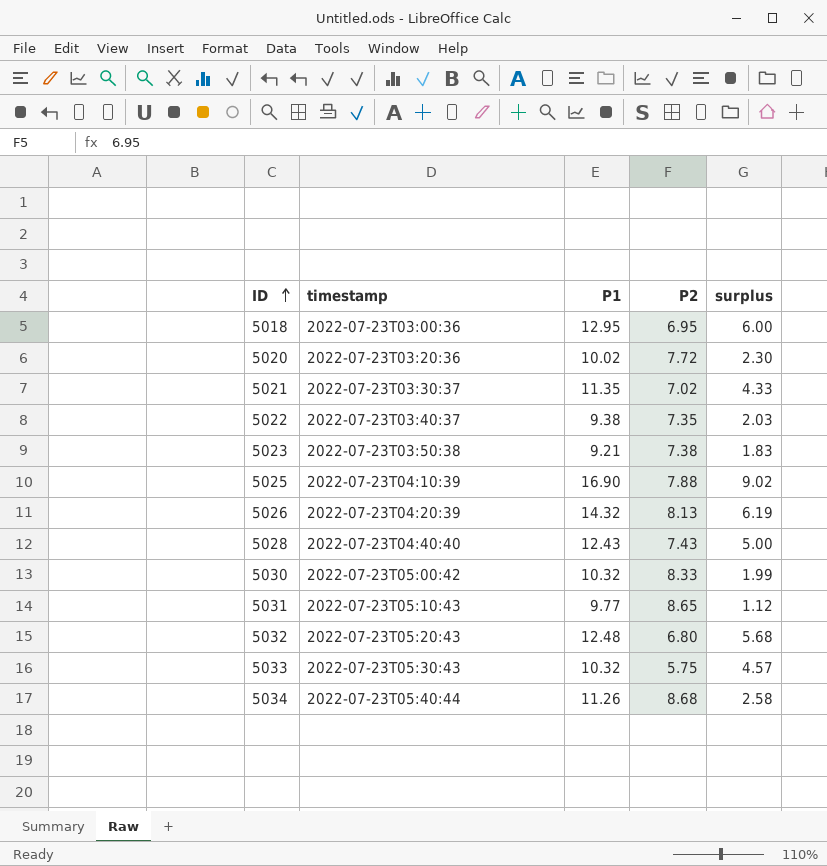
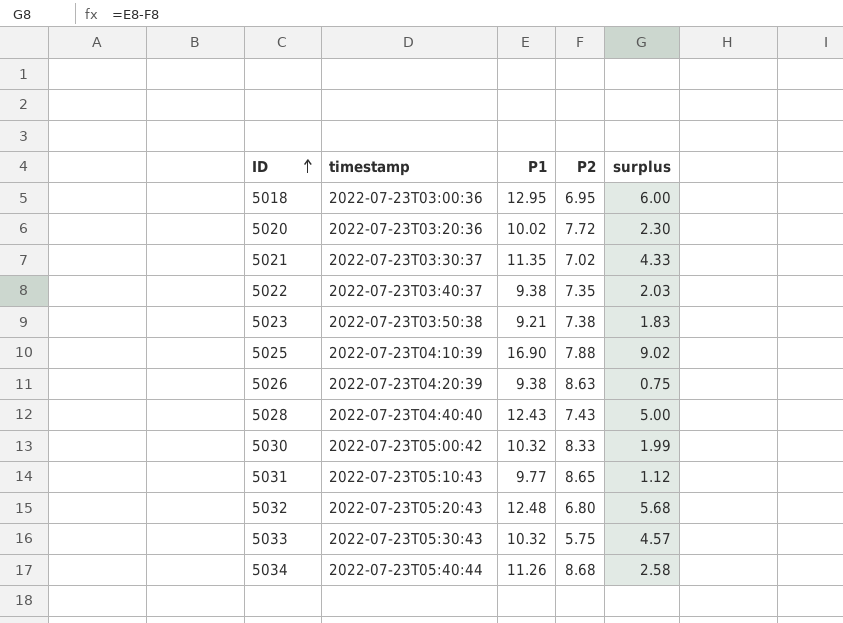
5026 | P1: 14.32 -> 9.38
5026 | P2: 8.13 -> 8.63
5026 | surplus: 6.19 -> 0.75

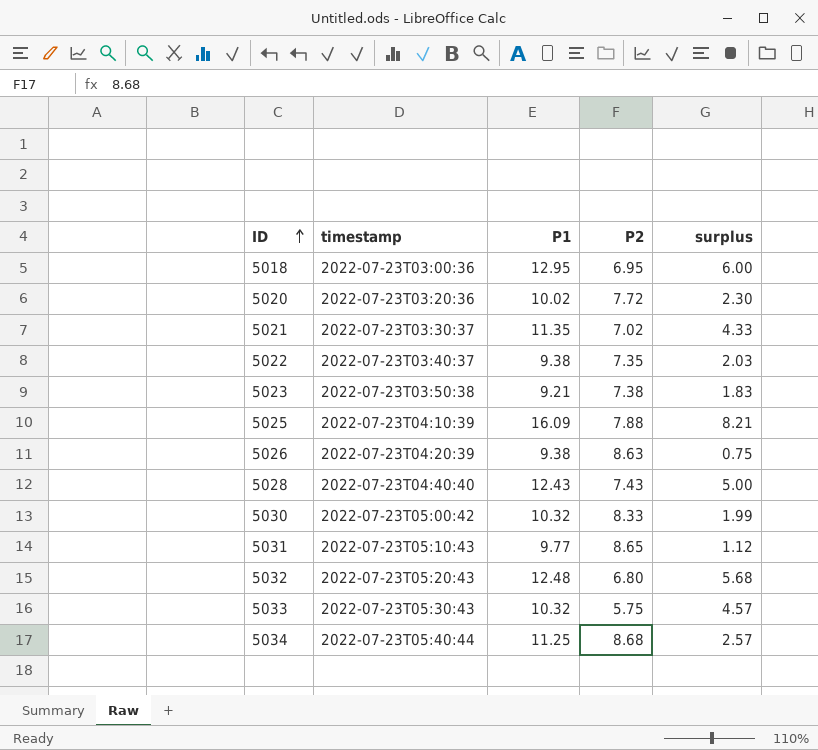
5025 | P1: 16.90 -> 16.09
5025 | surplus: 9.02 -> 8.21
5034 | P1: 11.26 -> 11.25
5034 | surplus: 2.58 -> 2.57

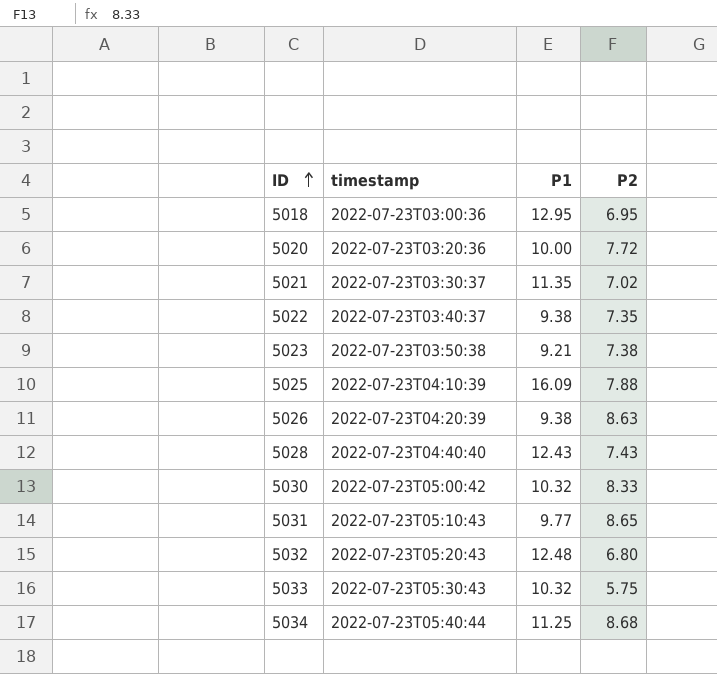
column surplus | formula: [P1] - [P2] -> none
5020 | P1: 10.02 -> 10.00

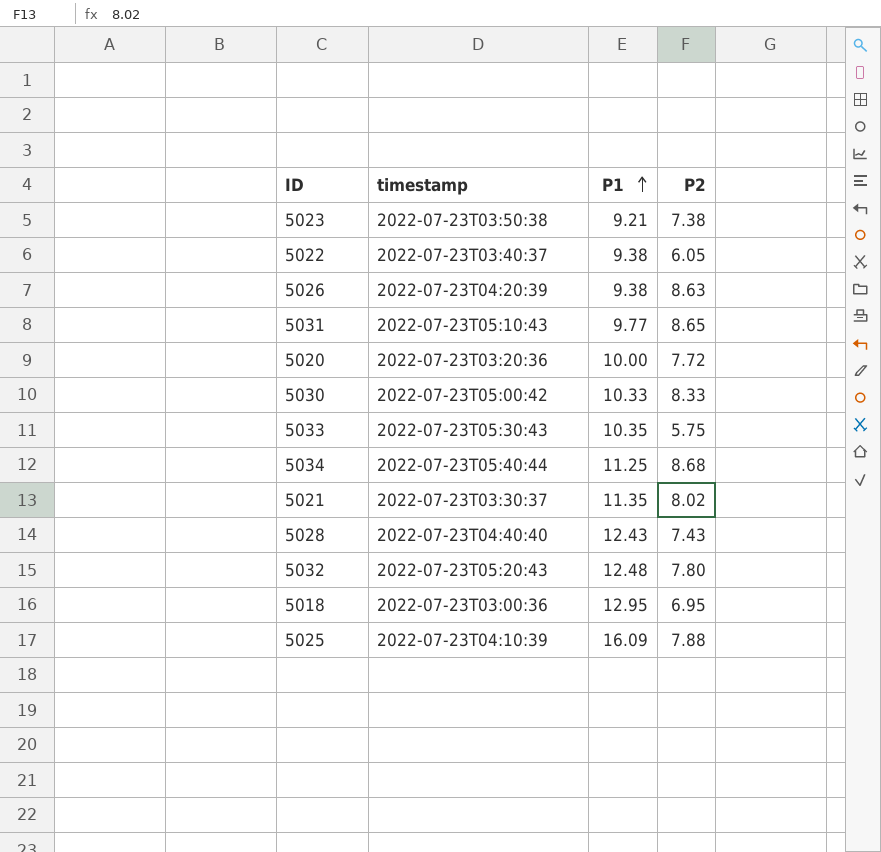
row order: ID ascending -> P1 ascending
5022 | P2: 7.35 -> 6.05
5030 | P1: 10.32 -> 10.33
5033 | P1: 10.32 -> 10.35
5021 | P2: 7.02 -> 8.02
5032 | P2: 6.80 -> 7.80

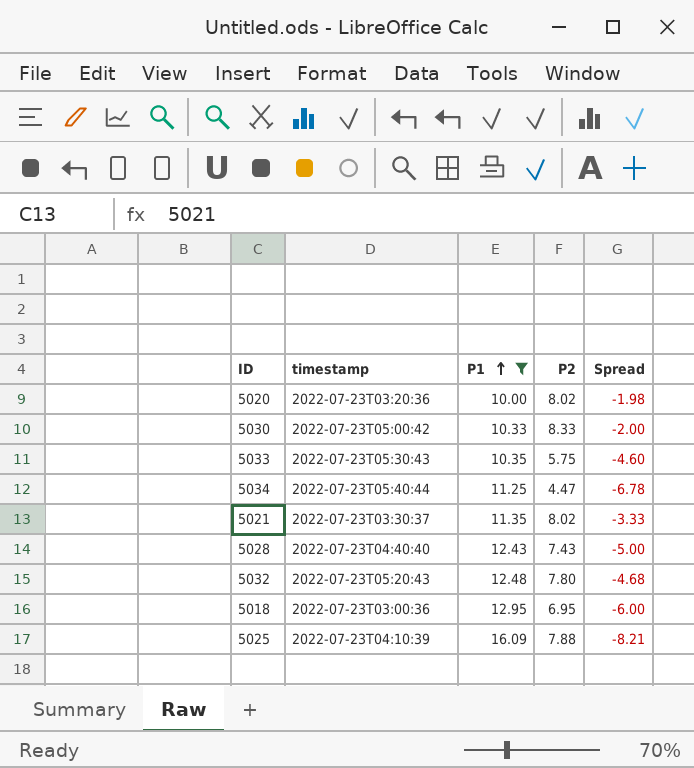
filter: none -> P1 >= 10.00
column Spread | formula: none -> [P2] - [P1]
5020 | P2: 7.72 -> 8.02
5034 | P2: 8.68 -> 4.47

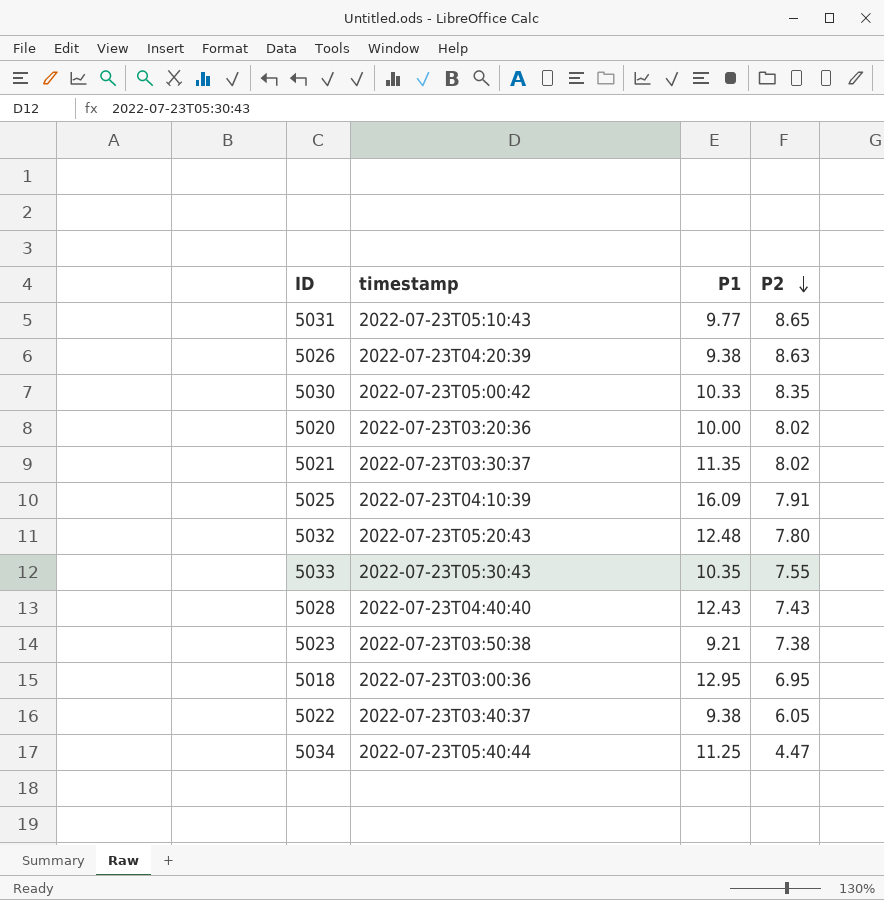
filter: P1 >= 10.00 -> none
row order: P1 ascending -> P2 descending
column Spread | formula: [P2] - [P1] -> none
5030 | P2: 8.33 -> 8.35
5025 | P2: 7.88 -> 7.91
5033 | P2: 5.75 -> 7.55

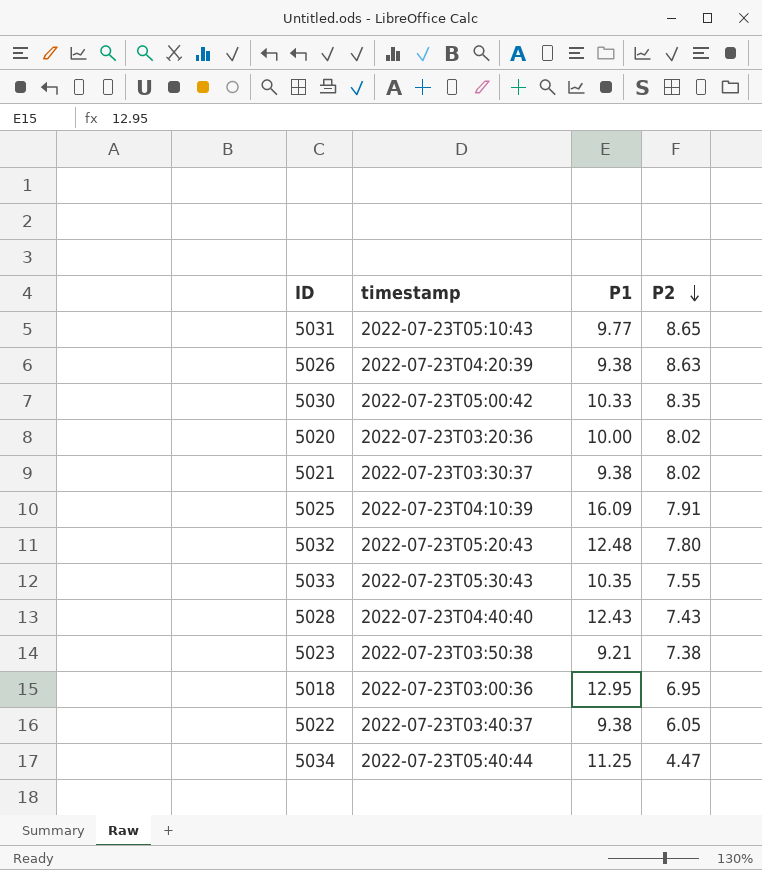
5021 | P1: 11.35 -> 9.38

